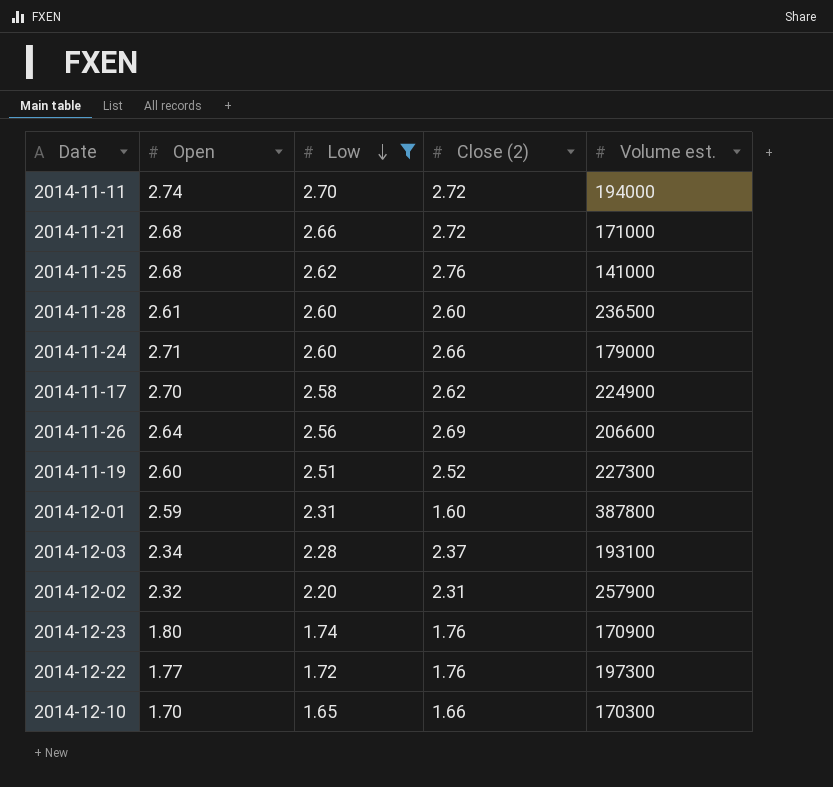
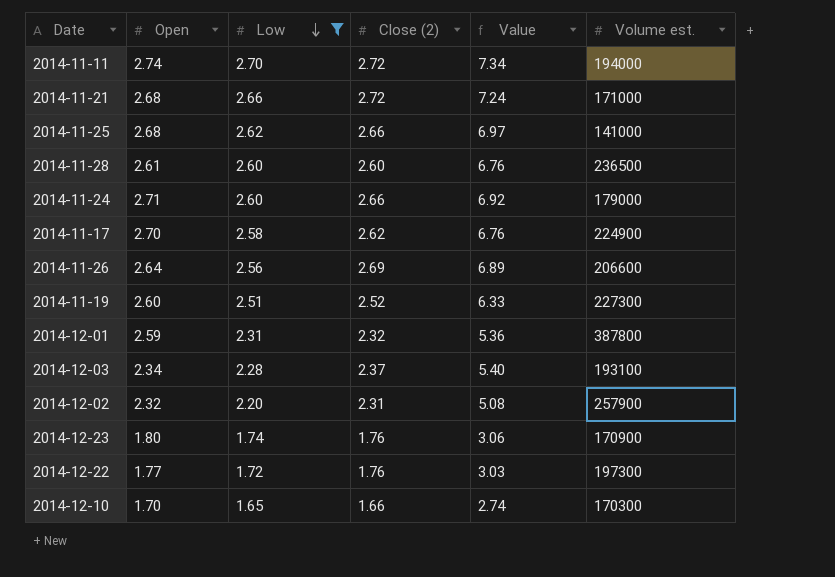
column Value | formula: none -> [Low] * [Close (2)]
2014-11-25 | Close (2): 2.76 -> 2.66
2014-12-01 | Close (2): 1.60 -> 2.32

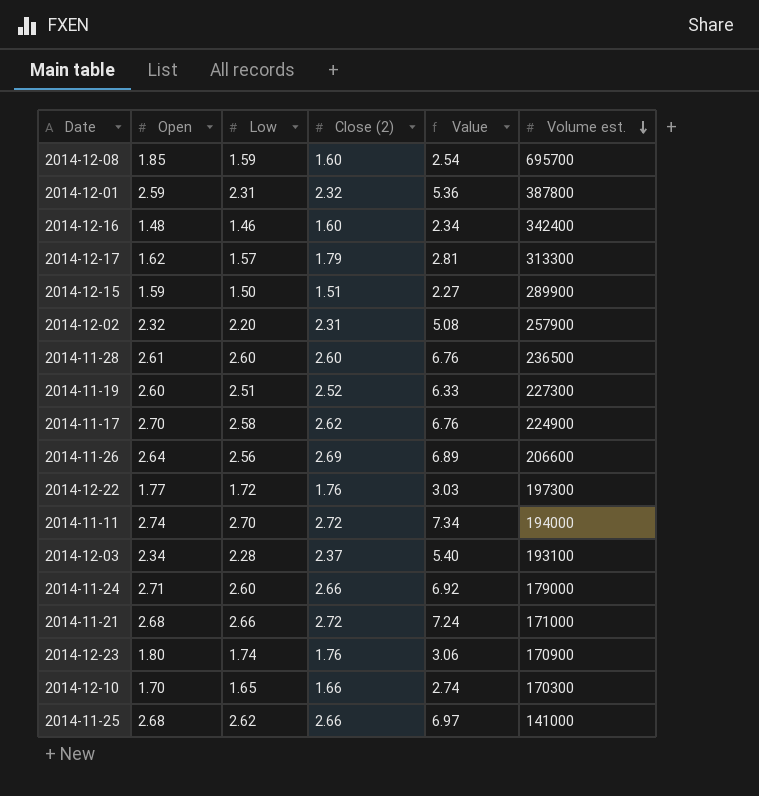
filter: Low >= 1.65 -> none
row order: Low descending -> Volume est. descending

